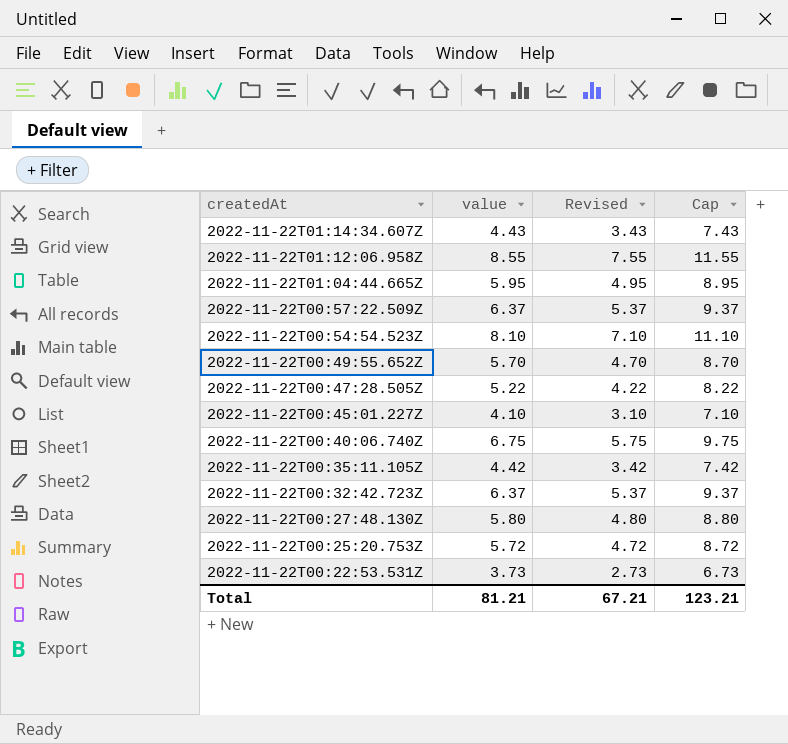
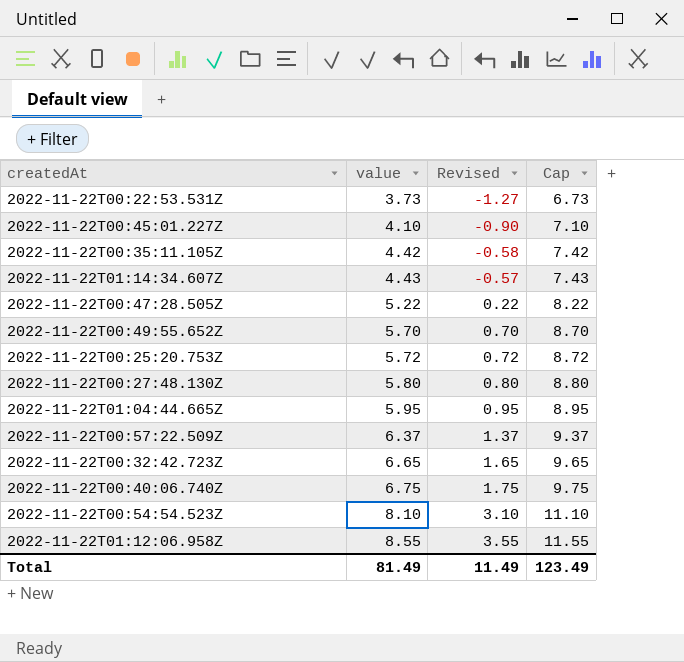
row order: createdAt descending -> value ascending
column Revised | formula: [value] - 1 -> [value] - 5
2022-11-22T00:32:42.723Z | value: 6.37 -> 6.65
2022-11-22T00:32:42.723Z | Cap: 9.37 -> 9.65
Total | value: 81.21 -> 81.49
Total | Revised: 67.21 -> 11.49
Total | Cap: 123.21 -> 123.49

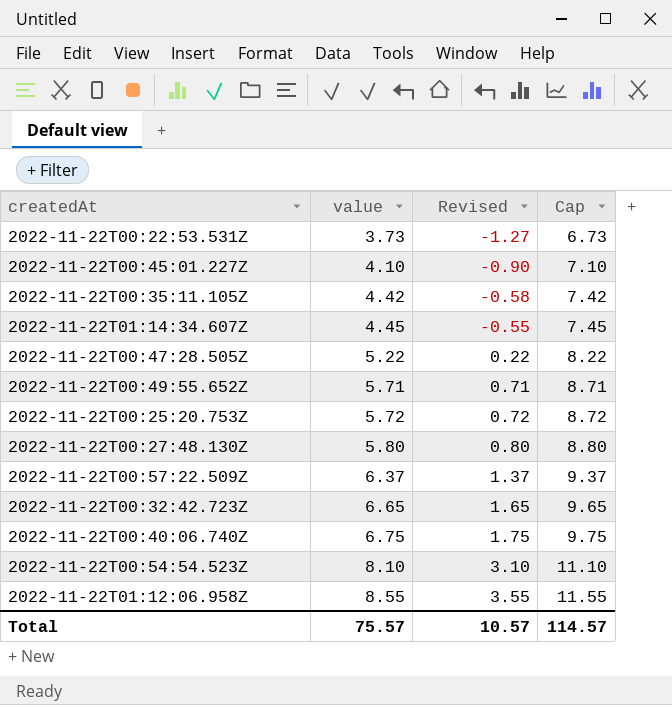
row 2022-11-22T01:04:44.665Z: 5.95 | 0.95 | 8.95 -> none
2022-11-22T01:14:34.607Z | value: 4.43 -> 4.45
2022-11-22T01:14:34.607Z | Revised: -0.57 -> -0.55
2022-11-22T01:14:34.607Z | Cap: 7.43 -> 7.45
2022-11-22T00:49:55.652Z | value: 5.70 -> 5.71
2022-11-22T00:49:55.652Z | Revised: 0.70 -> 0.71
2022-11-22T00:49:55.652Z | Cap: 8.70 -> 8.71
Total | value: 81.49 -> 75.57
Total | Revised: 11.49 -> 10.57
Total | Cap: 123.49 -> 114.57

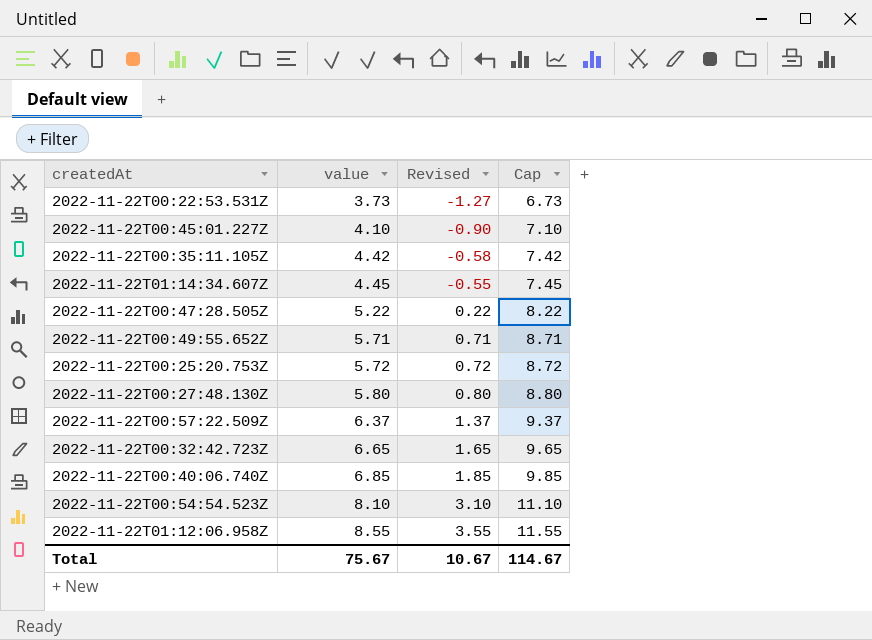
2022-11-22T00:40:06.740Z | value: 6.75 -> 6.85
2022-11-22T00:40:06.740Z | Revised: 1.75 -> 1.85
2022-11-22T00:40:06.740Z | Cap: 9.75 -> 9.85
Total | value: 75.57 -> 75.67
Total | Revised: 10.57 -> 10.67
Total | Cap: 114.57 -> 114.67

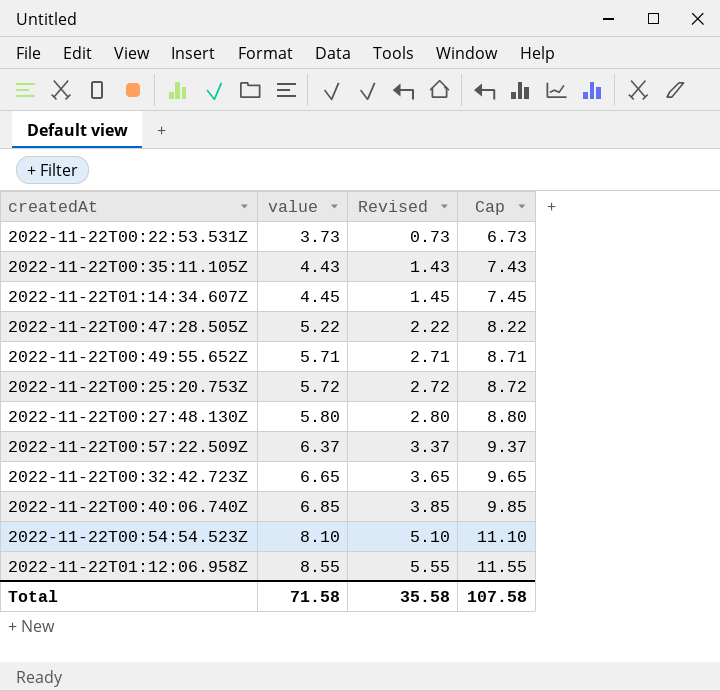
column Revised | formula: [value] - 5 -> [value] - 3
row 2022-11-22T00:45:01.227Z: 4.10 | -0.90 | 7.10 -> none
2022-11-22T00:35:11.105Z | value: 4.42 -> 4.43
2022-11-22T00:35:11.105Z | Cap: 7.42 -> 7.43
Total | value: 75.67 -> 71.58
Total | Revised: 10.67 -> 35.58
Total | Cap: 114.67 -> 107.58

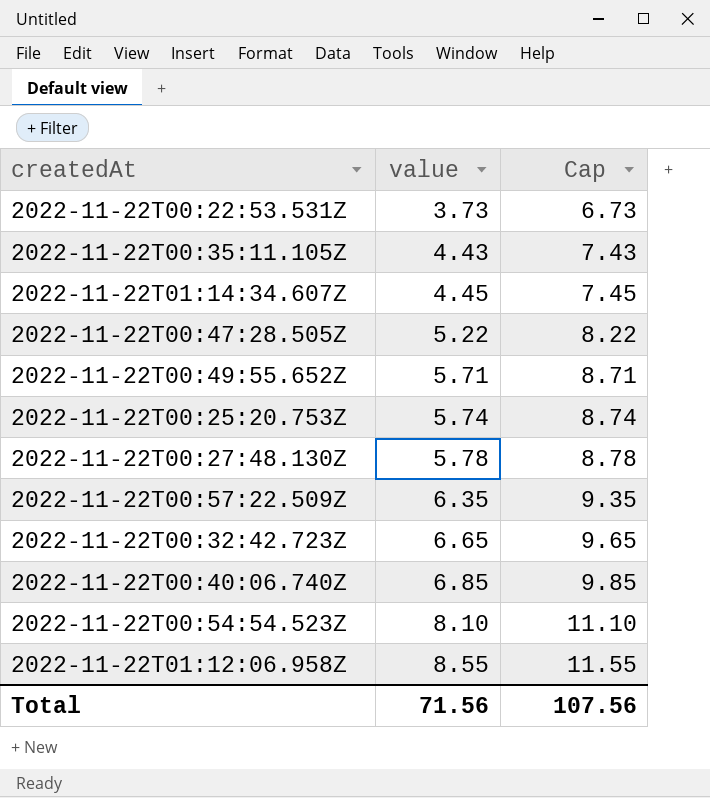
column Revised | formula: [value] - 3 -> none
2022-11-22T00:25:20.753Z | value: 5.72 -> 5.74
2022-11-22T00:25:20.753Z | Cap: 8.72 -> 8.74
2022-11-22T00:27:48.130Z | value: 5.80 -> 5.78
2022-11-22T00:27:48.130Z | Cap: 8.80 -> 8.78
2022-11-22T00:57:22.509Z | value: 6.37 -> 6.35
2022-11-22T00:57:22.509Z | Cap: 9.37 -> 9.35
Total | value: 71.58 -> 71.56
Total | Cap: 107.58 -> 107.56

